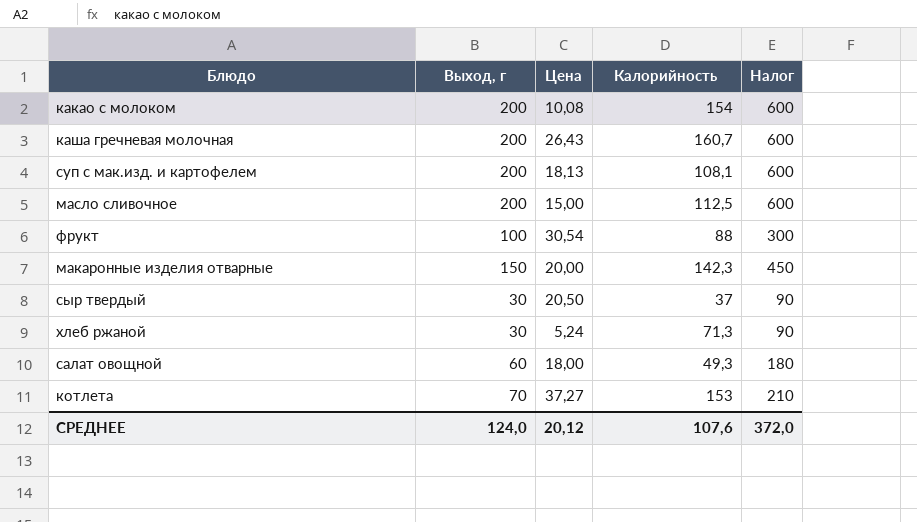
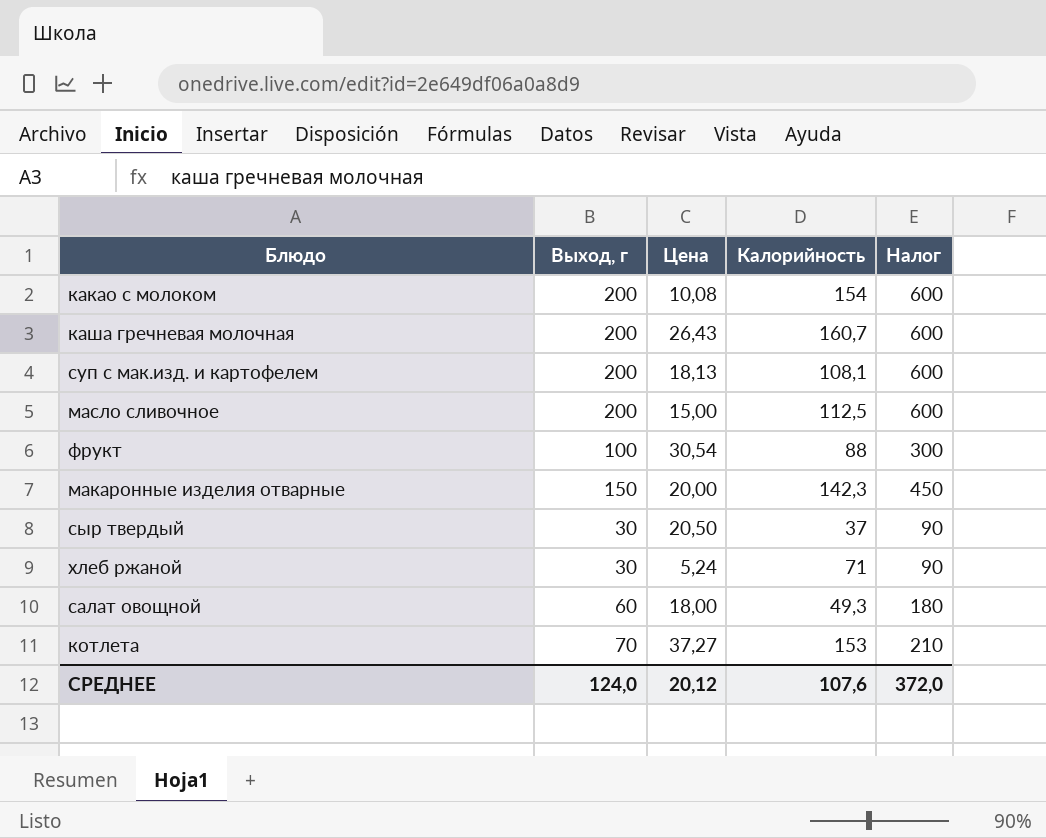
хлеб ржаной | Калорийность: 71,3 -> 71

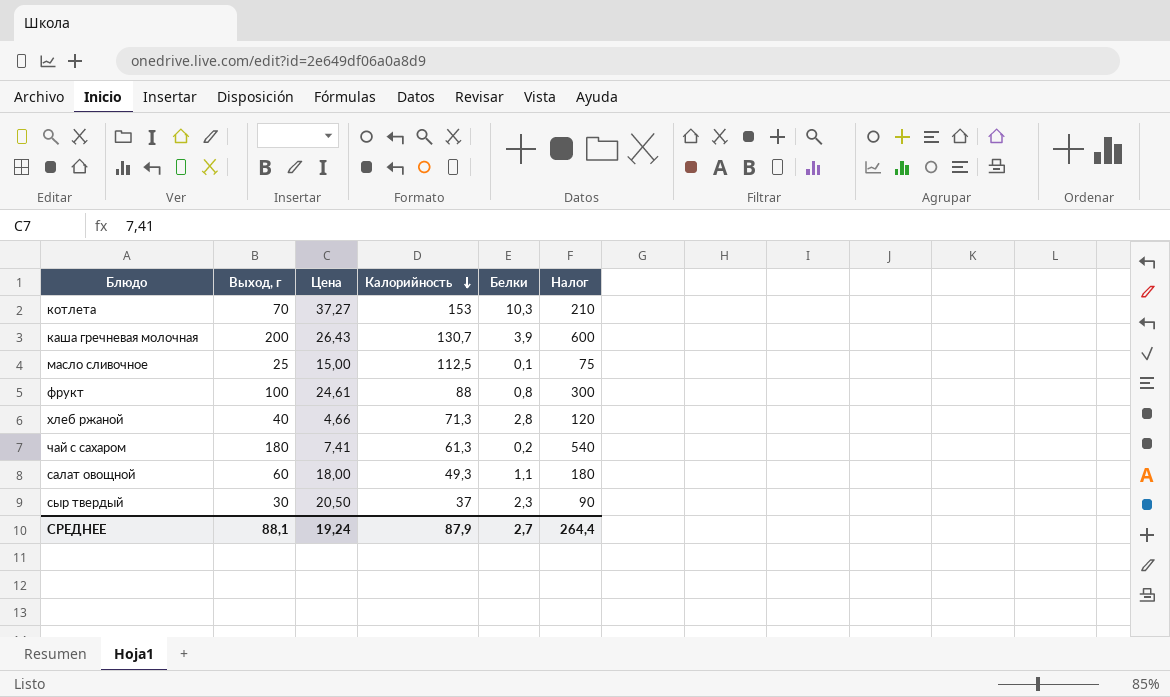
row order: none -> Калорийность descending
column Белки | position: none -> 5
row какао с молоком: 200 | 10,08 | 154 | 600 -> none
row суп с мак.изд. и картофелем: 200 | 18,13 | 108,1 | 600 -> none
row макаронные изделия отварные: 150 | 20,00 | 142,3 | 450 -> none
каша гречневая молочная | Калорийность: 160,7 -> 130,7
масло сливочное | Выход, г: 200 -> 25
масло сливочное | Налог: 600 -> 75
фрукт | Цена: 30,54 -> 24,61
хлеб ржаной | Выход, г: 30 -> 40
хлеб ржаной | Цена: 5,24 -> 4,66
хлеб ржаной | Калорийность: 71 -> 71,3
хлеб ржаной | Налог: 90 -> 120
row чай с сахаром: none -> 180 | 7,41 | 61,3 | 0,2 | 540
СРЕДНЕЕ | Выход, г: 124,0 -> 88,1
СРЕДНЕЕ | Цена: 20,12 -> 19,24
СРЕДНЕЕ | Калорийность: 107,6 -> 87,9
СРЕДНЕЕ | Налог: 372,0 -> 264,4

